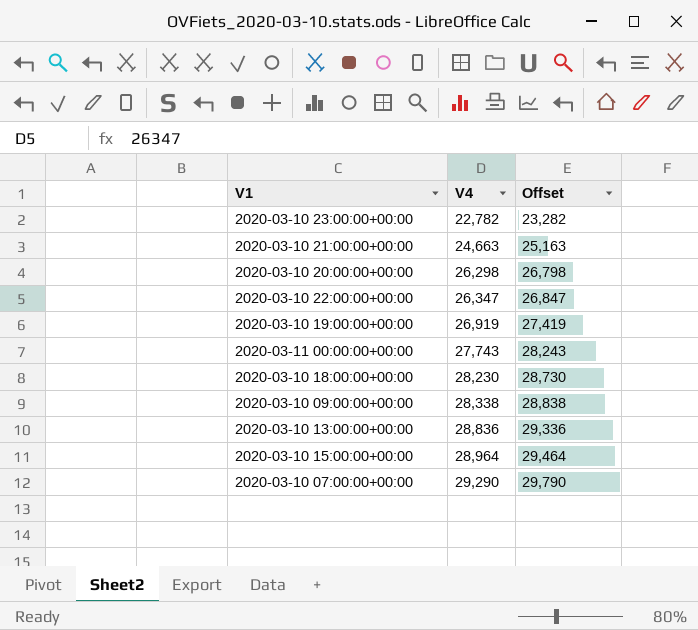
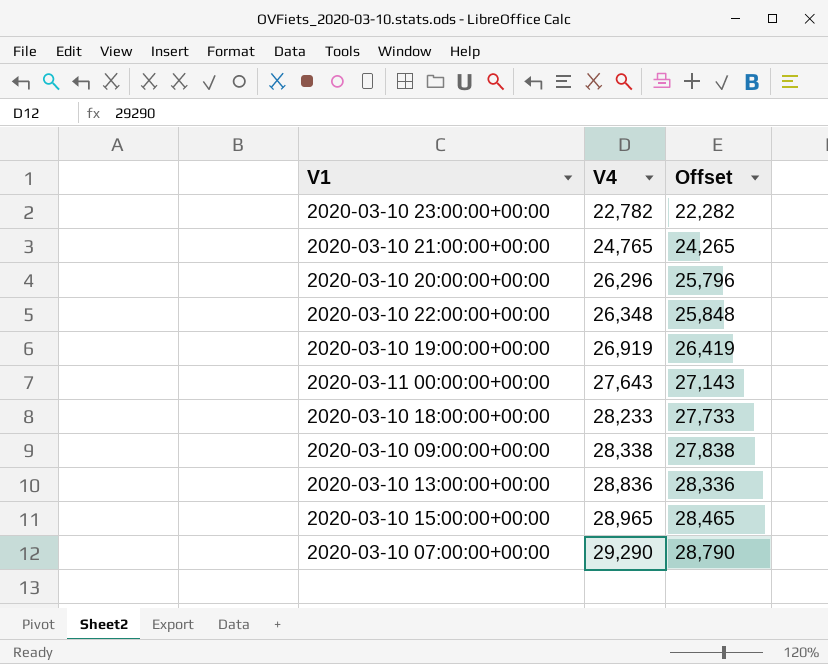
column Offset | formula: [V4] + 500 -> [V4] - 500
2020-03-10 21:00:00+00:00 | V4: 24,663 -> 24,765
2020-03-10 20:00:00+00:00 | V4: 26,298 -> 26,296
2020-03-10 22:00:00+00:00 | V4: 26,347 -> 26,348
2020-03-11 00:00:00+00:00 | V4: 27,743 -> 27,643
2020-03-10 18:00:00+00:00 | V4: 28,230 -> 28,233
2020-03-10 15:00:00+00:00 | V4: 28,964 -> 28,965

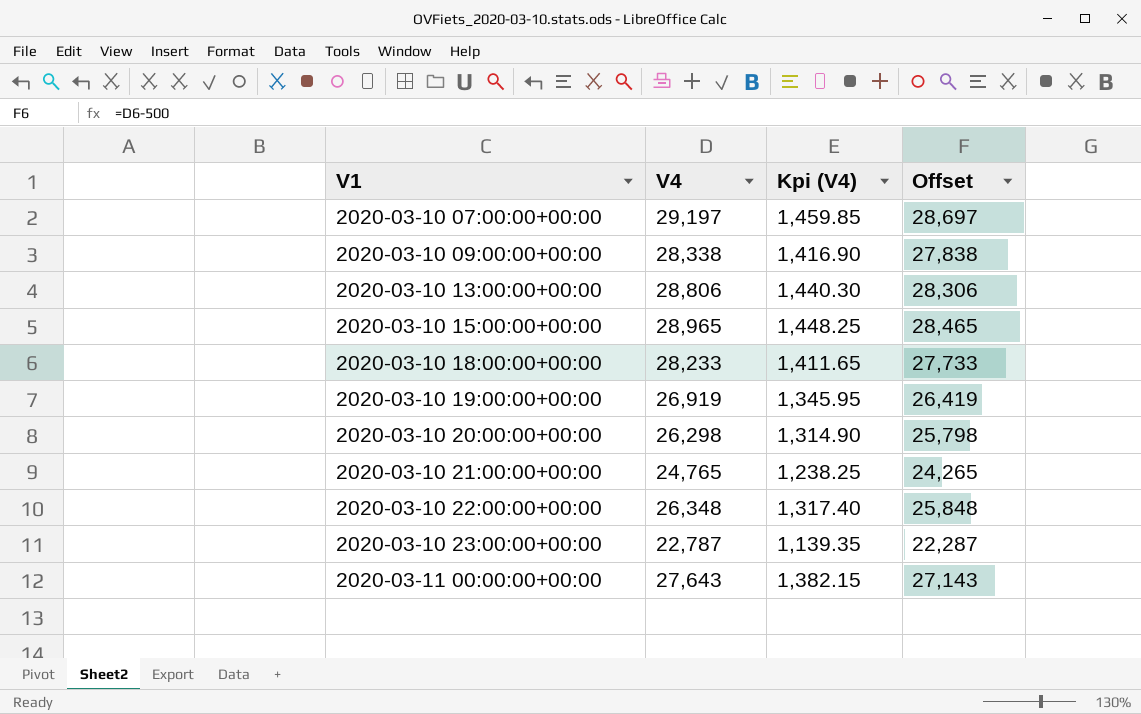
row order: V4 ascending -> V1 ascending
column Kpi (V4) | formula: none -> [V4] * 0.05
2020-03-10 07:00:00+00:00 | V4: 29,290 -> 29,197
2020-03-10 07:00:00+00:00 | Offset: 28,790 -> 28,697
2020-03-10 13:00:00+00:00 | V4: 28,836 -> 28,806
2020-03-10 13:00:00+00:00 | Offset: 28,336 -> 28,306
2020-03-10 20:00:00+00:00 | V4: 26,296 -> 26,298
2020-03-10 20:00:00+00:00 | Offset: 25,796 -> 25,798
2020-03-10 23:00:00+00:00 | V4: 22,782 -> 22,787
2020-03-10 23:00:00+00:00 | Offset: 22,282 -> 22,287

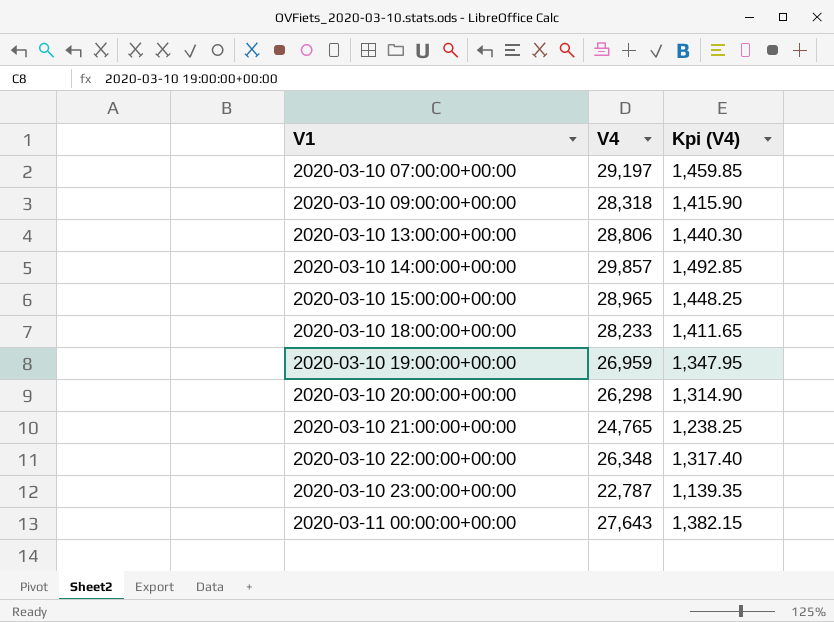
column Offset | formula: [V4] - 500 -> none
2020-03-10 09:00:00+00:00 | V4: 28,338 -> 28,318
2020-03-10 09:00:00+00:00 | Kpi (V4): 1,416.90 -> 1,415.90
row 2020-03-10 14:00:00+00:00: none -> 29,857 | 1,492.85
2020-03-10 19:00:00+00:00 | V4: 26,919 -> 26,959
2020-03-10 19:00:00+00:00 | Kpi (V4): 1,345.95 -> 1,347.95

